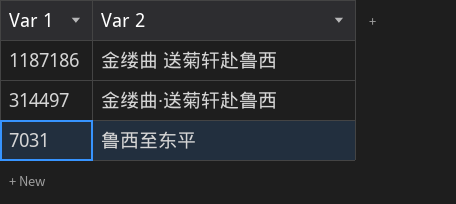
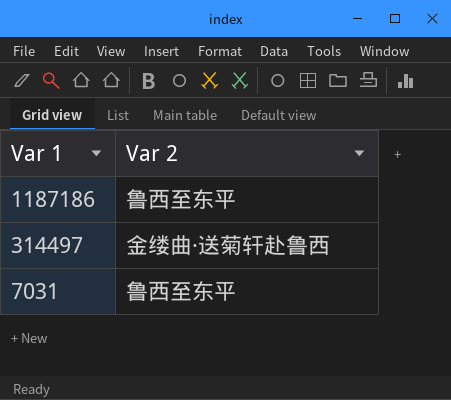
1187186 | Var 2: 金缕曲 送菊轩赴鲁西 -> 鲁西至东平

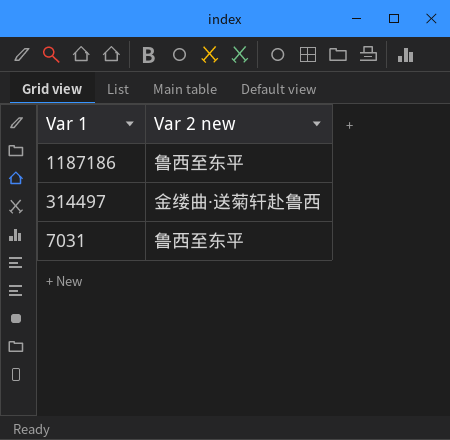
column name: Var 2 -> Var 2 new

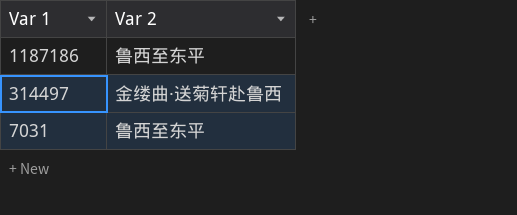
column name: Var 2 new -> Var 2

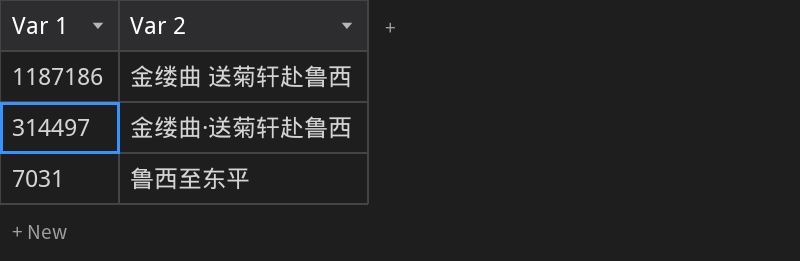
1187186 | Var 2: 鲁西至东平 -> 金缕曲 送菊轩赴鲁西

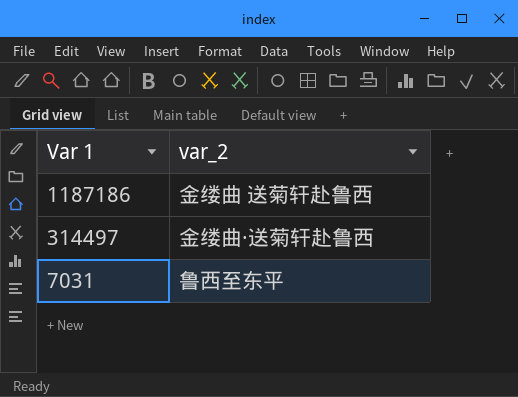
column name: Var 2 -> var_2

